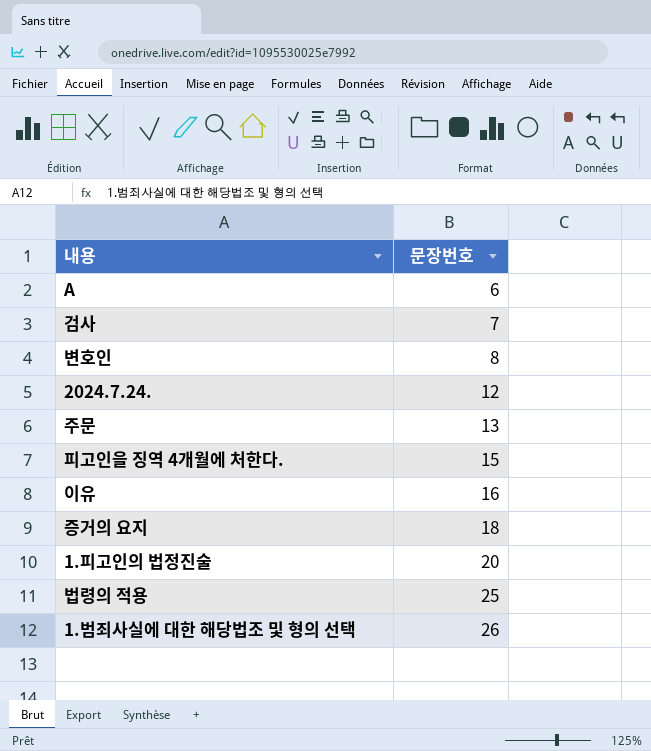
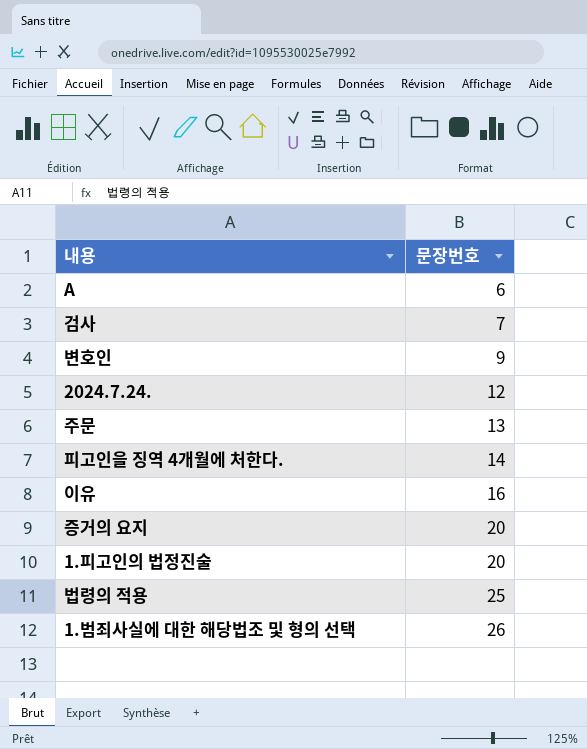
변호인 | 문장번호: 8 -> 9
피고인을 징역 4개월에 처한다. | 문장번호: 15 -> 14
증거의 요지 | 문장번호: 18 -> 20

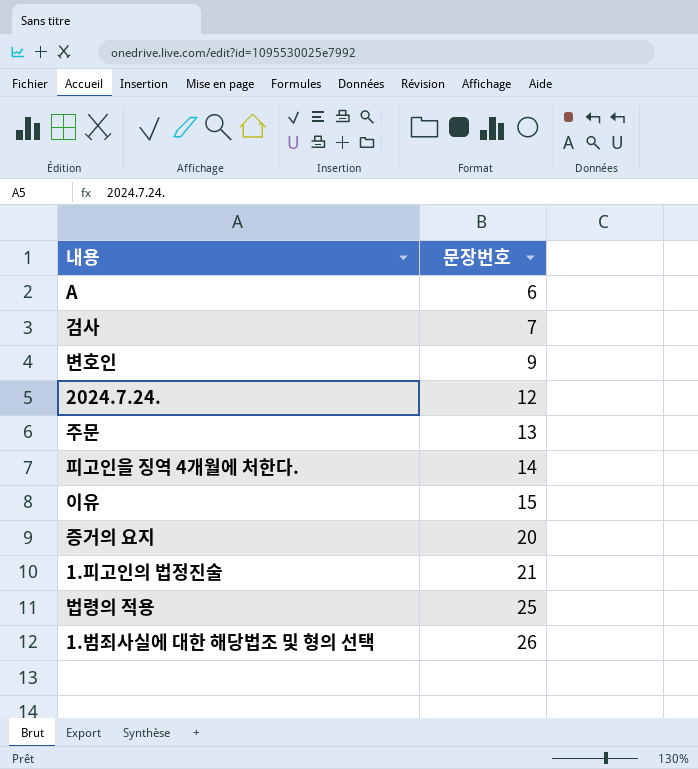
이유 | 문장번호: 16 -> 15
1.피고인의 법정진술 | 문장번호: 20 -> 21

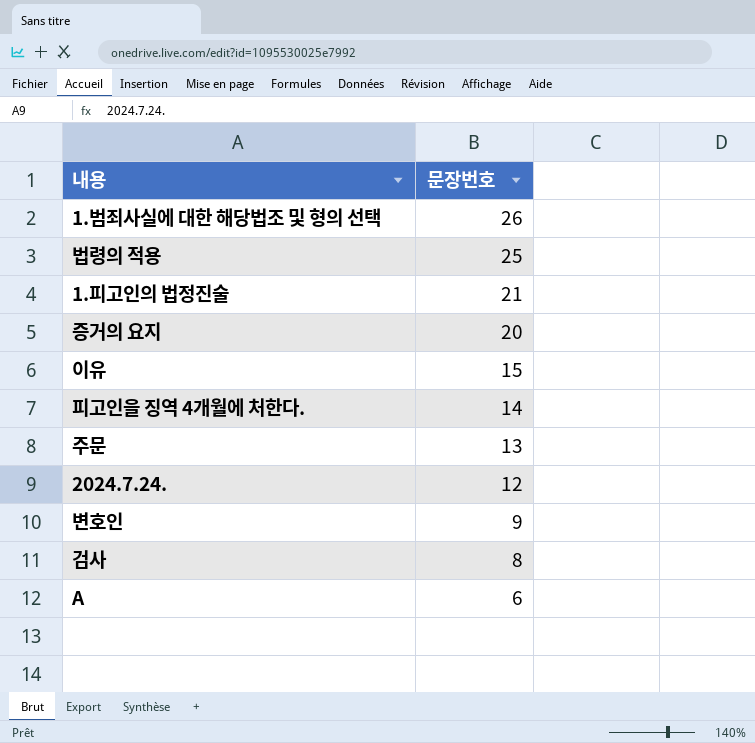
row order: 문장번호 ascending -> 문장번호 descending
검사 | 문장번호: 7 -> 8

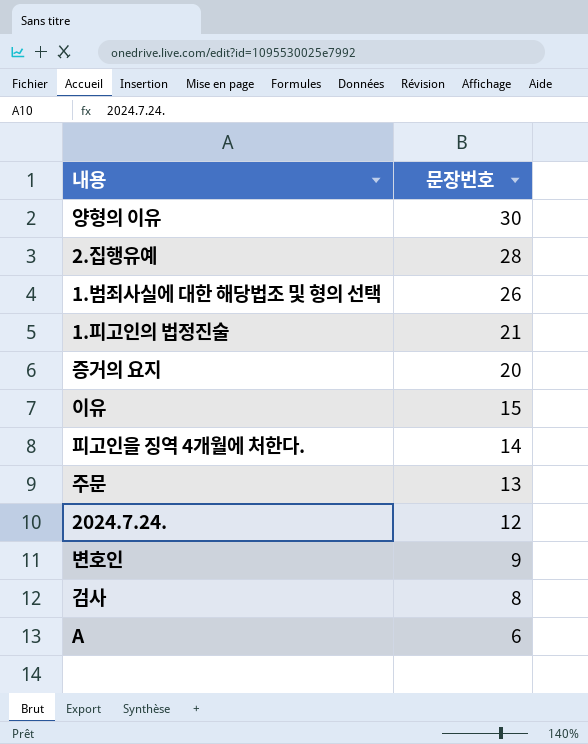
row 법령의 적용: 25 -> none
row 양형의 이유: none -> 30
row 2.집행유예: none -> 28

